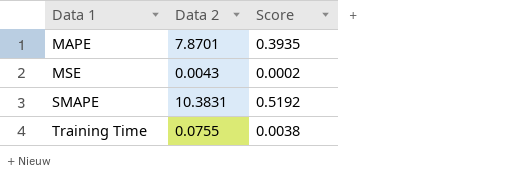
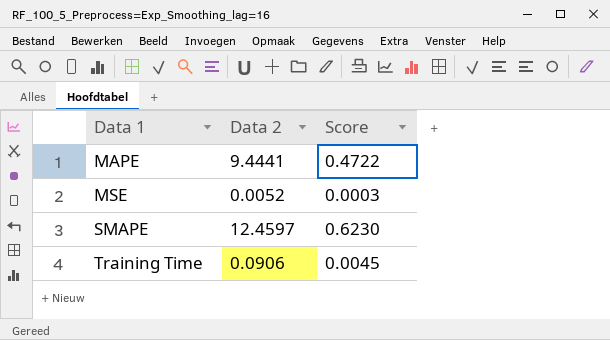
MAPE | Data 2: 7.8701 -> 9.4441
MAPE | Score: 0.3935 -> 0.4722
MSE | Data 2: 0.0043 -> 0.0052
MSE | Score: 0.0002 -> 0.0003
SMAPE | Data 2: 10.3831 -> 12.4597
SMAPE | Score: 0.5192 -> 0.6230
Training Time | Data 2: 0.0755 -> 0.0906
Training Time | Score: 0.0038 -> 0.0045

